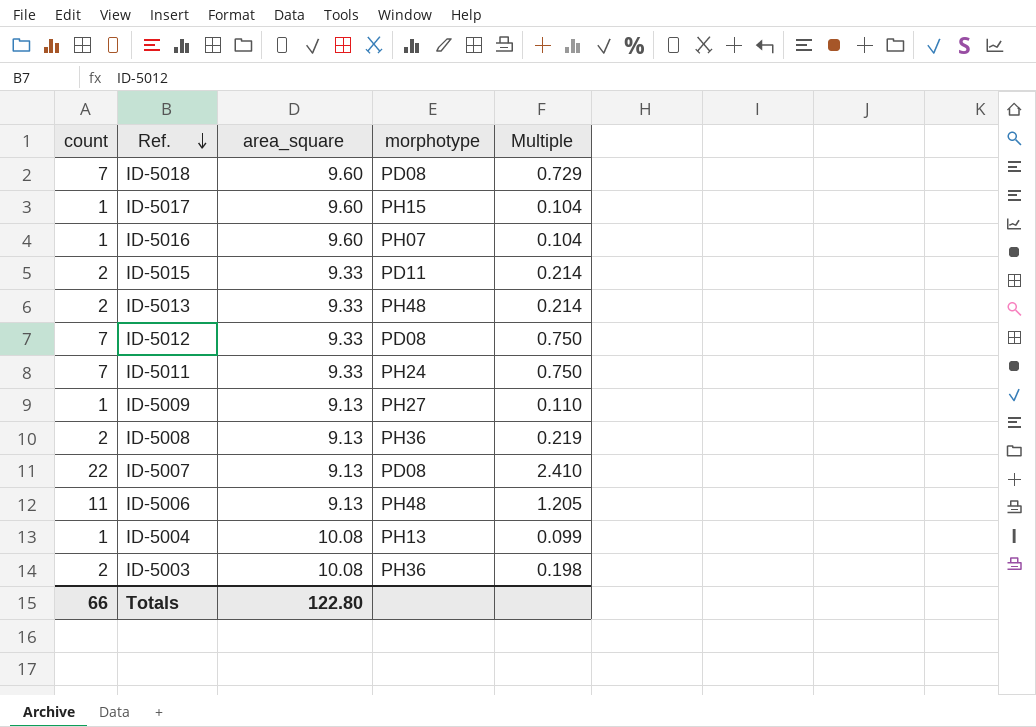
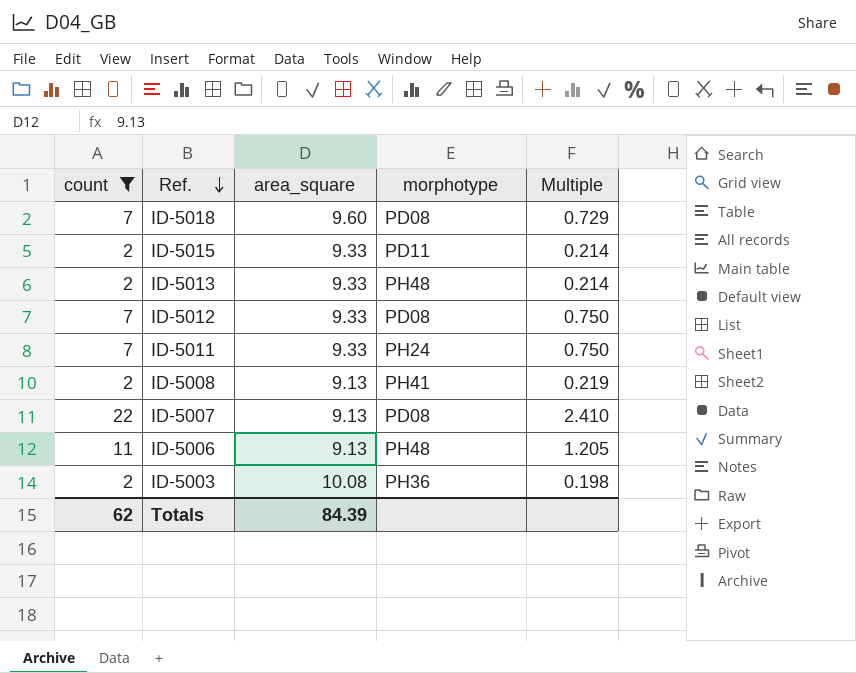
filter: none -> count != 1
ID-5008 | morphotype: PH36 -> PH41
Totals | count: 66 -> 62
Totals | area_square: 122.80 -> 84.39

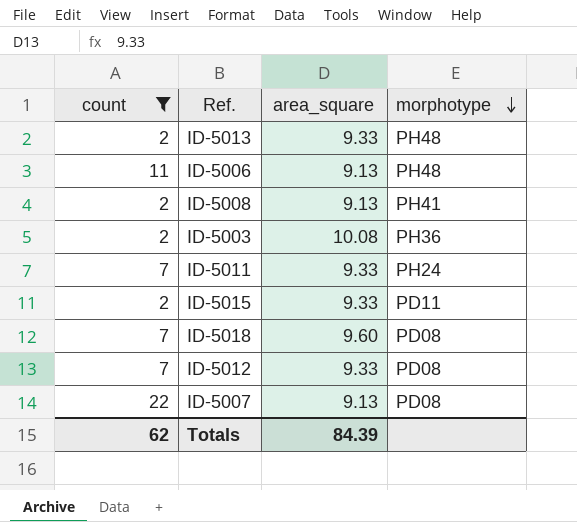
row order: Ref. descending -> morphotype descending
column Multiple | formula: [count] / [area_square] -> none

